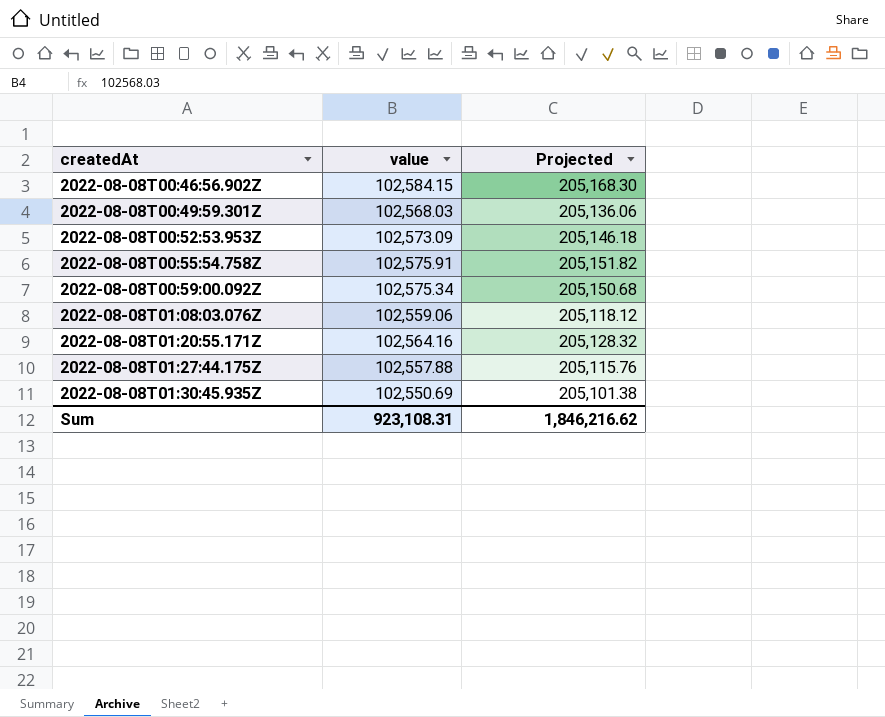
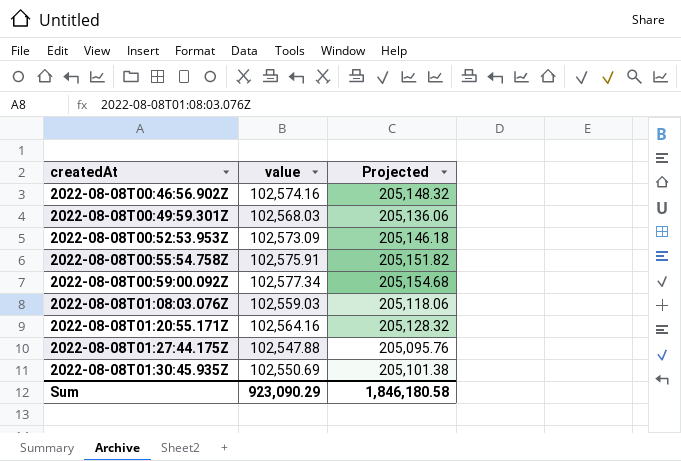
2022-08-08T00:46:56.902Z | value: 102,584.15 -> 102,574.16
2022-08-08T00:46:56.902Z | Projected: 205,168.30 -> 205,148.32
2022-08-08T00:59:00.092Z | value: 102,575.34 -> 102,577.34
2022-08-08T00:59:00.092Z | Projected: 205,150.68 -> 205,154.68
2022-08-08T01:08:03.076Z | value: 102,559.06 -> 102,559.03
2022-08-08T01:08:03.076Z | Projected: 205,118.12 -> 205,118.06
2022-08-08T01:27:44.175Z | value: 102,557.88 -> 102,547.88
2022-08-08T01:27:44.175Z | Projected: 205,115.76 -> 205,095.76
Sum | value: 923,108.31 -> 923,090.29
Sum | Projected: 1,846,216.62 -> 1,846,180.58

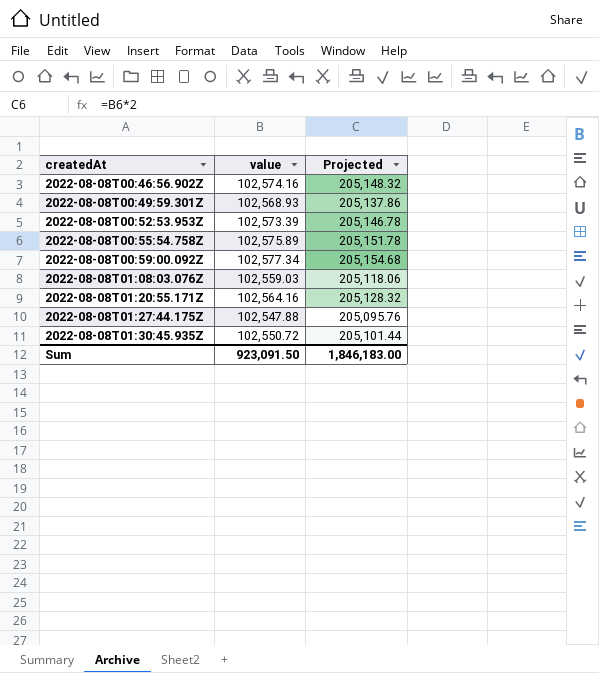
2022-08-08T00:49:59.301Z | value: 102,568.03 -> 102,568.93
2022-08-08T00:49:59.301Z | Projected: 205,136.06 -> 205,137.86
2022-08-08T00:52:53.953Z | value: 102,573.09 -> 102,573.39
2022-08-08T00:52:53.953Z | Projected: 205,146.18 -> 205,146.78
2022-08-08T00:55:54.758Z | value: 102,575.91 -> 102,575.89
2022-08-08T00:55:54.758Z | Projected: 205,151.82 -> 205,151.78
2022-08-08T01:30:45.935Z | value: 102,550.69 -> 102,550.72
2022-08-08T01:30:45.935Z | Projected: 205,101.38 -> 205,101.44
Sum | value: 923,090.29 -> 923,091.50
Sum | Projected: 1,846,180.58 -> 1,846,183.00

